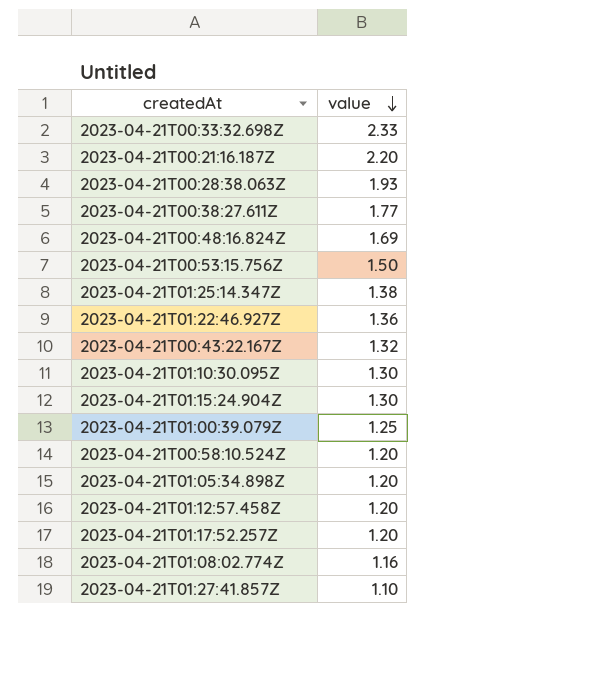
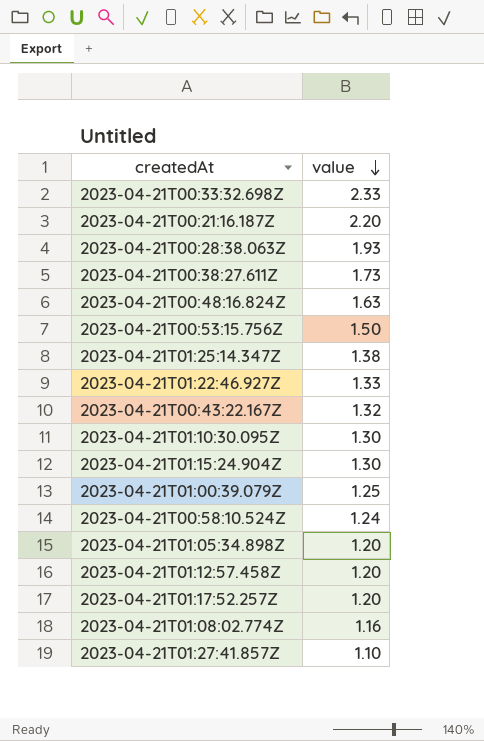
2023-04-21T00:38:27.611Z | value: 1.77 -> 1.73
2023-04-21T00:48:16.824Z | value: 1.69 -> 1.63
2023-04-21T01:22:46.927Z | value: 1.36 -> 1.33
2023-04-21T00:58:10.524Z | value: 1.20 -> 1.24

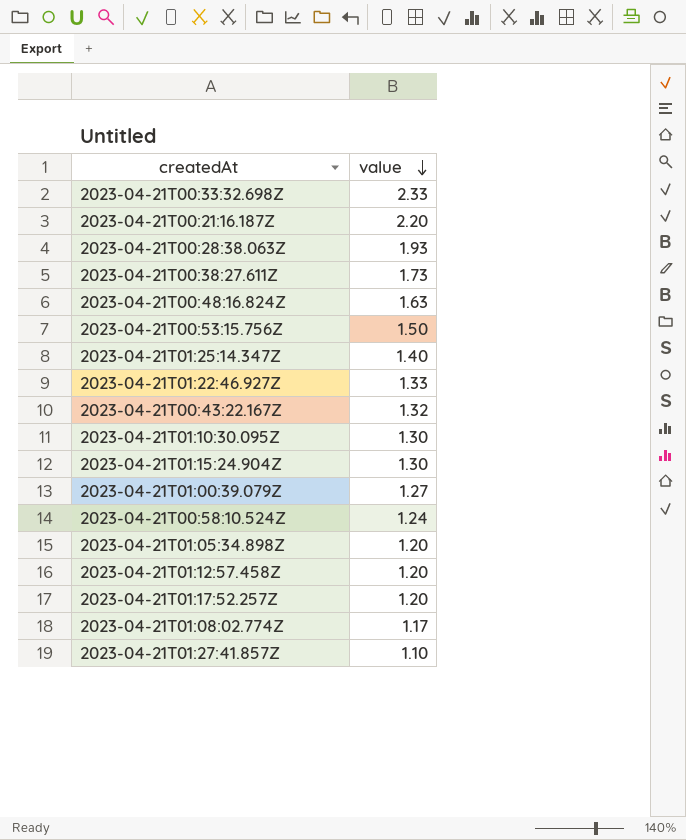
2023-04-21T01:25:14.347Z | value: 1.38 -> 1.40
2023-04-21T01:00:39.079Z | value: 1.25 -> 1.27
2023-04-21T01:08:02.774Z | value: 1.16 -> 1.17

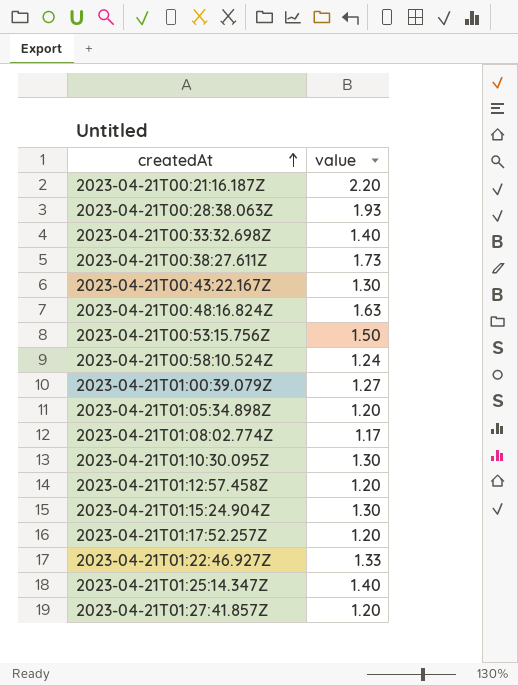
row order: value descending -> createdAt ascending
2023-04-21T00:33:32.698Z | value: 2.33 -> 1.40
2023-04-21T00:43:22.167Z | value: 1.32 -> 1.30
2023-04-21T01:27:41.857Z | value: 1.10 -> 1.20

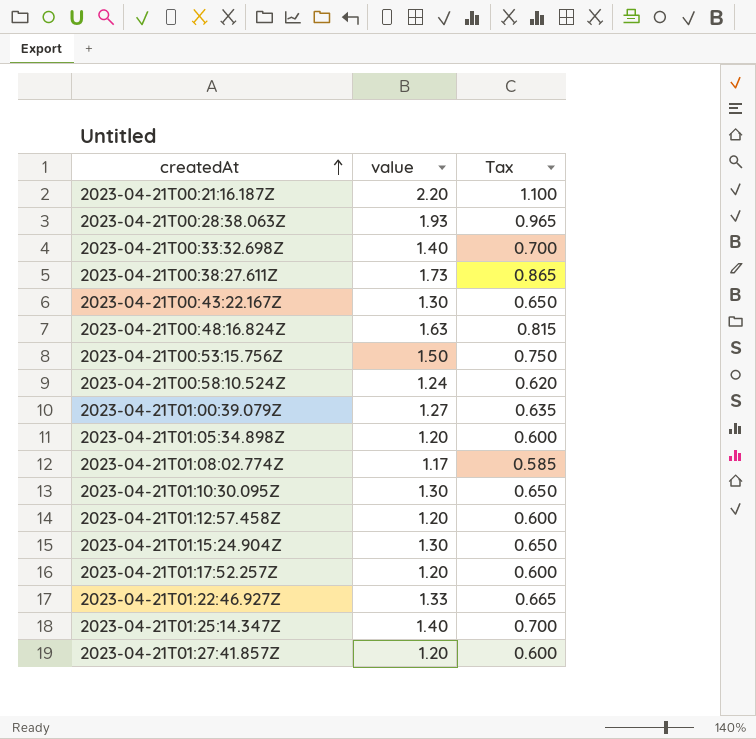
column Tax | formula: none -> [value] * 0.5

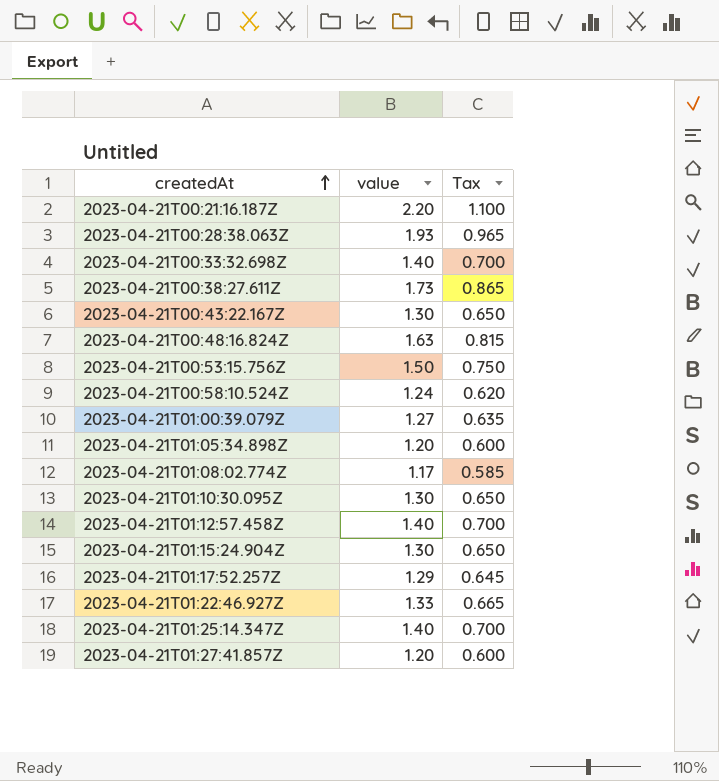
2023-04-21T01:12:57.458Z | value: 1.20 -> 1.40
2023-04-21T01:12:57.458Z | Tax: 0.600 -> 0.700
2023-04-21T01:17:52.257Z | value: 1.20 -> 1.29
2023-04-21T01:17:52.257Z | Tax: 0.600 -> 0.645

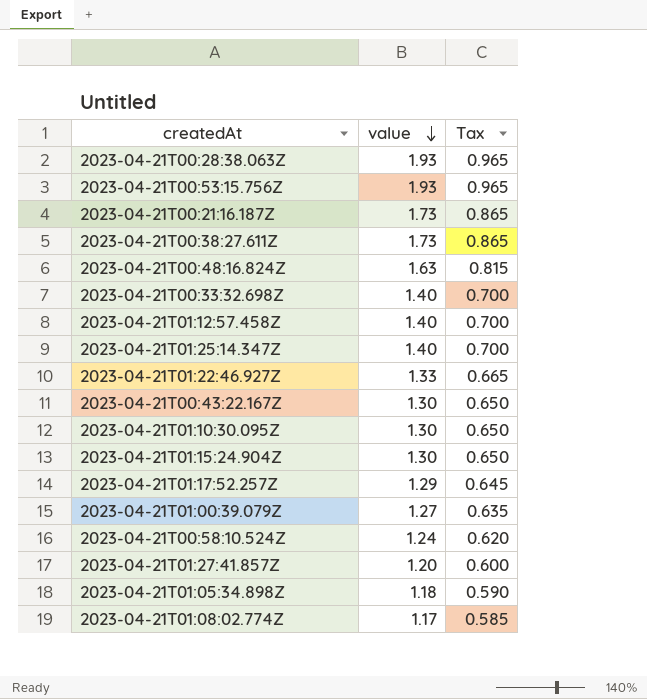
row order: createdAt ascending -> value descending
2023-04-21T00:53:15.756Z | value: 1.50 -> 1.93
2023-04-21T00:53:15.756Z | Tax: 0.750 -> 0.965
2023-04-21T00:21:16.187Z | value: 2.20 -> 1.73
2023-04-21T00:21:16.187Z | Tax: 1.100 -> 0.865
2023-04-21T01:05:34.898Z | value: 1.20 -> 1.18
2023-04-21T01:05:34.898Z | Tax: 0.600 -> 0.590

